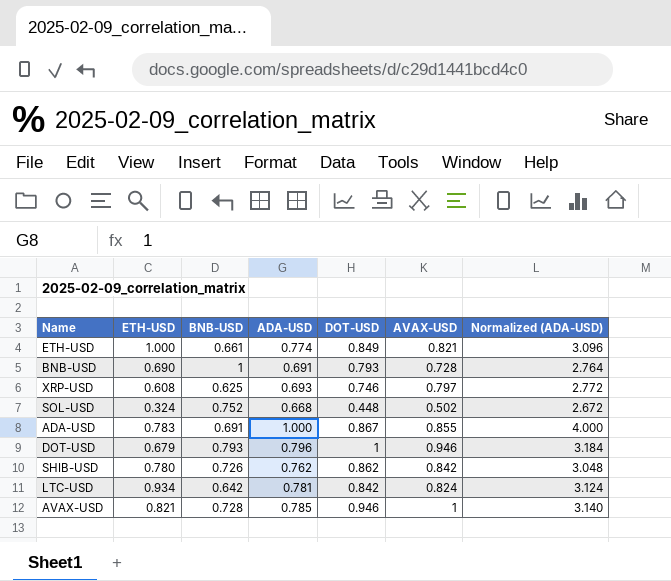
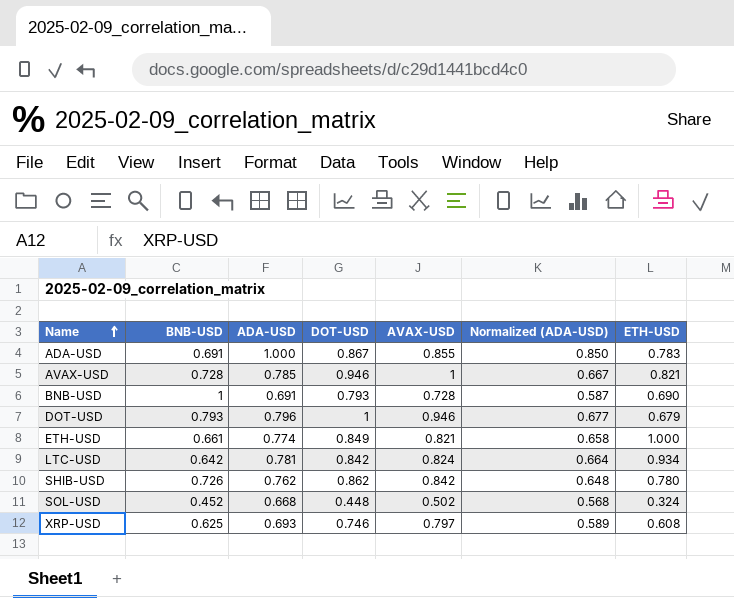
row order: none -> Name ascending
column Normalized (ADA-USD) | formula: [ADA-USD] * 4 -> [ADA-USD] * 0.85
column ETH-USD | position: 2 -> 7
SOL-USD | BNB-USD: 0.752 -> 0.452

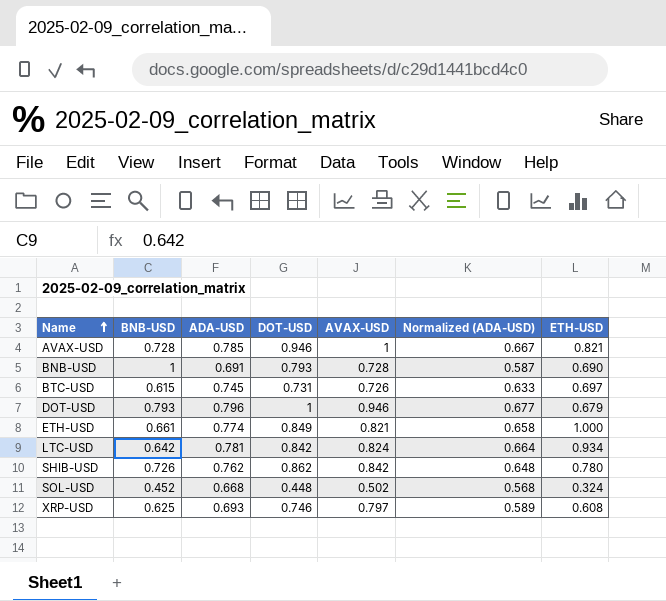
row ADA-USD: 0.691 | 1.000 | 0.867 | 0.855 | 0.850 | 0.783 -> none
row BTC-USD: none -> 0.615 | 0.745 | 0.731 | 0.726 | 0.633 | 0.697

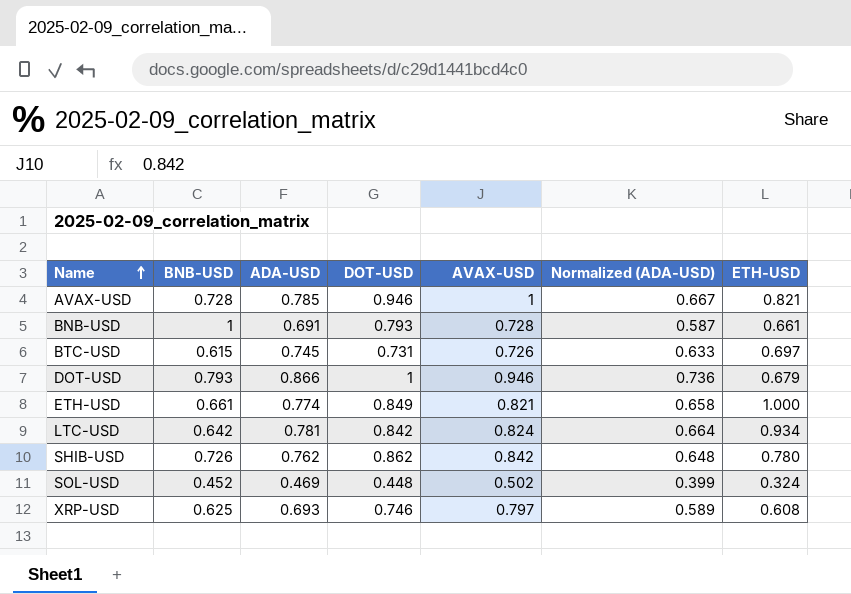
BNB-USD | ETH-USD: 0.690 -> 0.661
DOT-USD | ADA-USD: 0.796 -> 0.866
DOT-USD | Normalized (ADA-USD): 0.677 -> 0.736
SOL-USD | ADA-USD: 0.668 -> 0.469
SOL-USD | Normalized (ADA-USD): 0.568 -> 0.399

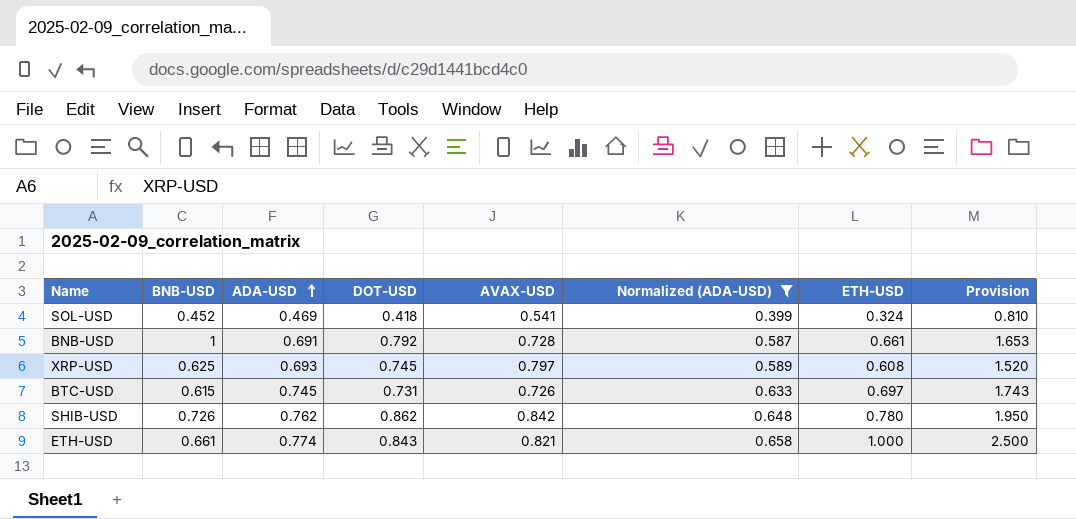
filter: none -> Normalized (ADA-USD) <= 0.658
row order: Name ascending -> ADA-USD ascending
column Provision | formula: none -> [ETH-USD] * 2.5
SOL-USD | DOT-USD: 0.448 -> 0.418
SOL-USD | AVAX-USD: 0.502 -> 0.541
BNB-USD | DOT-USD: 0.793 -> 0.792
XRP-USD | DOT-USD: 0.746 -> 0.745
ETH-USD | DOT-USD: 0.849 -> 0.843

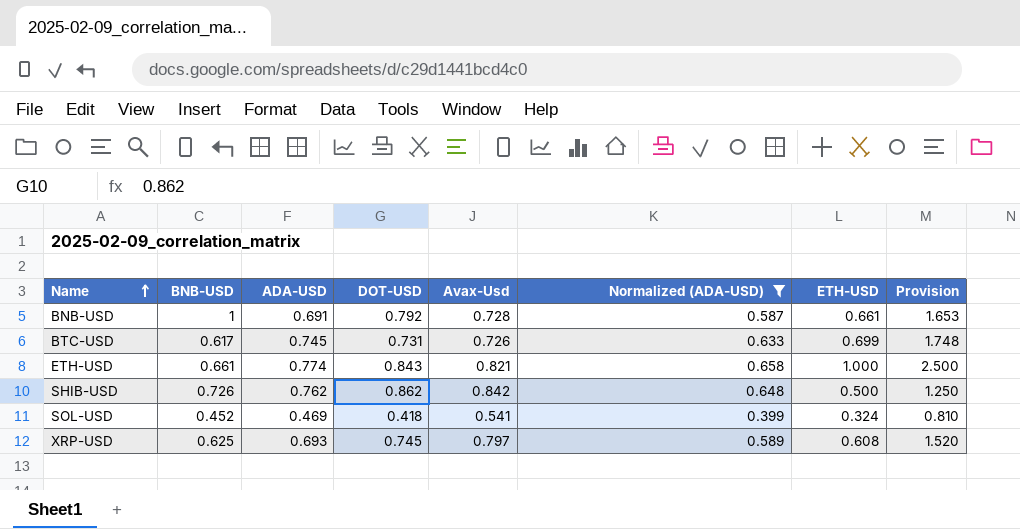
row order: ADA-USD ascending -> Name ascending
column name: AVAX-USD -> Avax-Usd
BTC-USD | BNB-USD: 0.615 -> 0.617
BTC-USD | ETH-USD: 0.697 -> 0.699
BTC-USD | Provision: 1.743 -> 1.748
SHIB-USD | ETH-USD: 0.780 -> 0.500
SHIB-USD | Provision: 1.950 -> 1.250

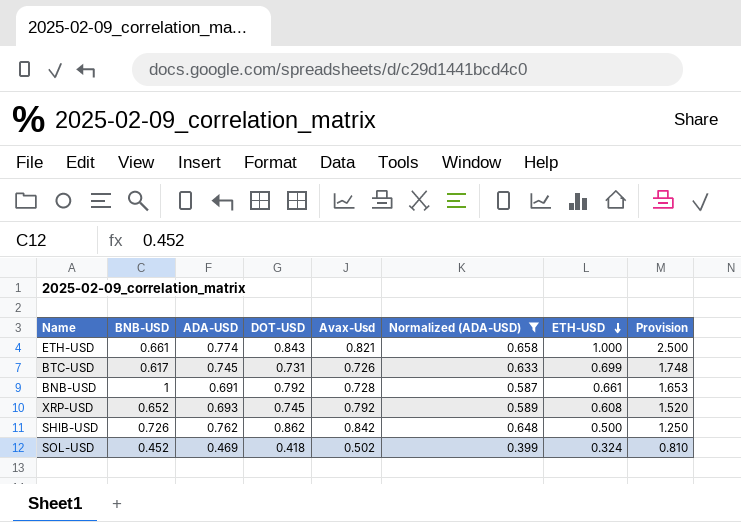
row order: Name ascending -> ETH-USD descending
XRP-USD | BNB-USD: 0.625 -> 0.652
XRP-USD | Avax-Usd: 0.797 -> 0.792
SOL-USD | Avax-Usd: 0.541 -> 0.502

